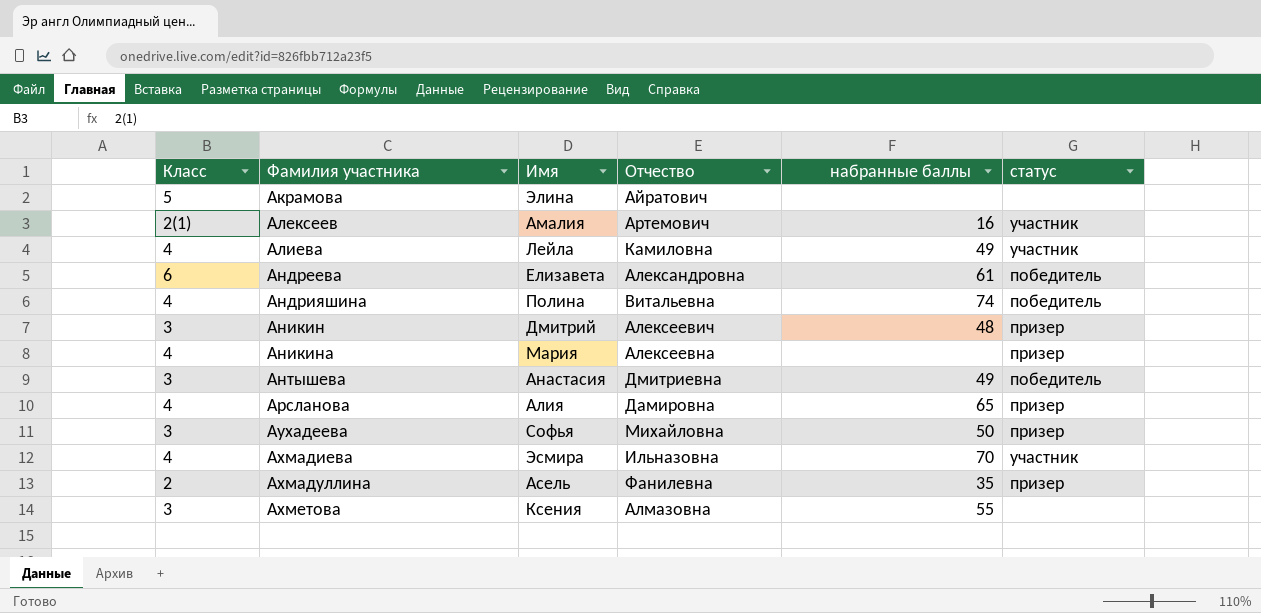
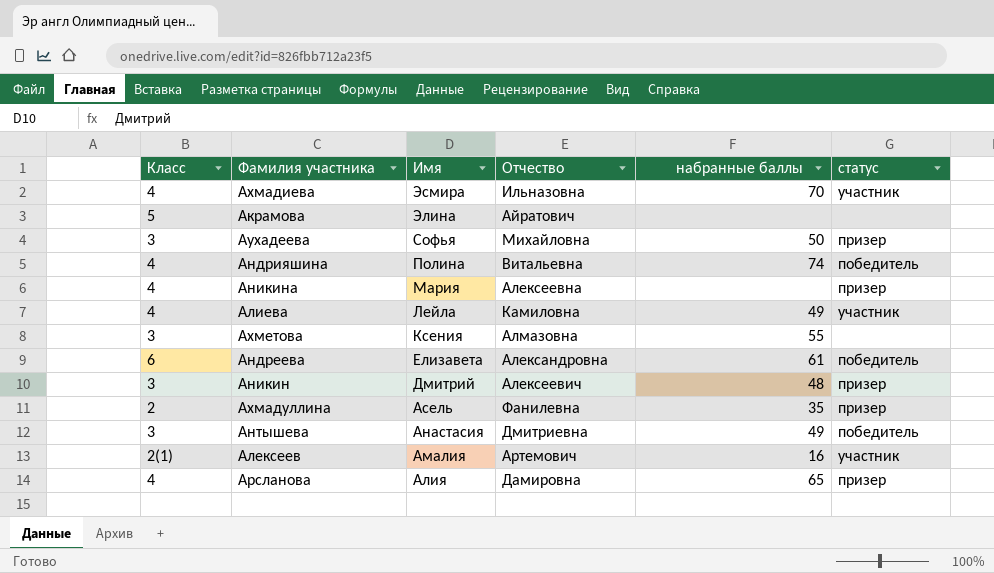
row order: Фамилия участника ascending -> Имя descending

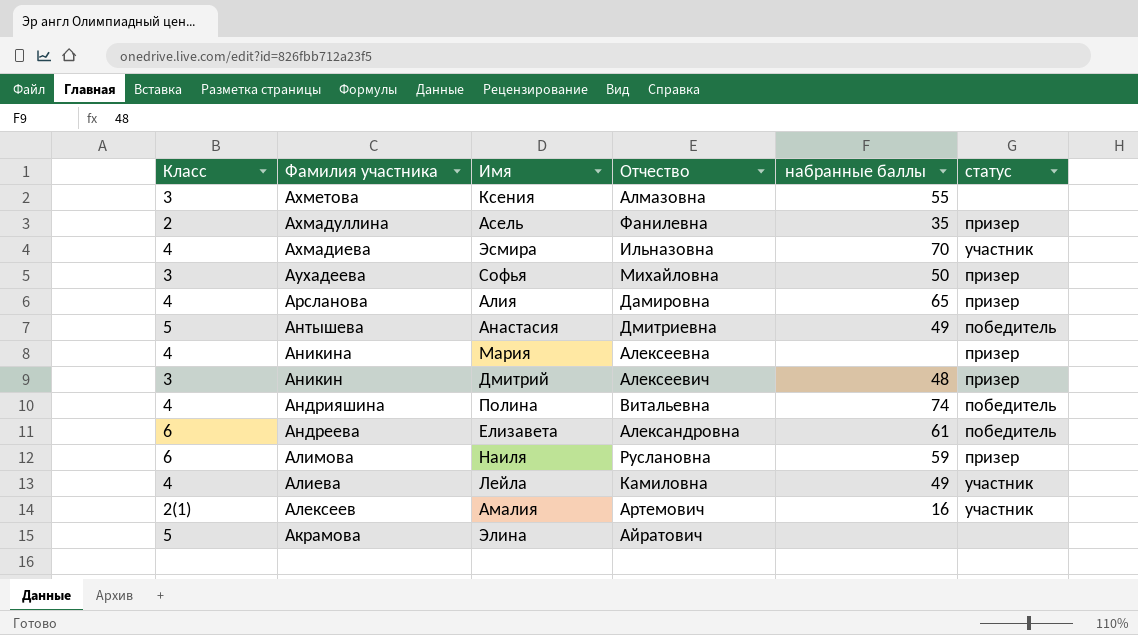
row order: Имя descending -> Фамилия участника descending
Антышева | Класс: 3 -> 5
row Алимова: none -> 6 | Наиля | Руслановна | 59 | призер

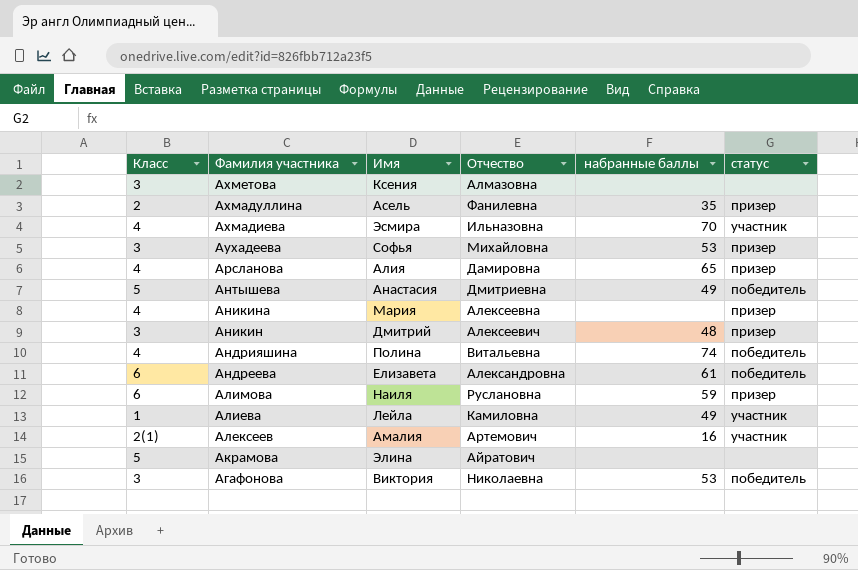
Ахметова | набранные баллы: 55 -> none
Аухадеева | набранные баллы: 50 -> 53
Алиева | Класс: 4 -> 1
row Агафонова: none -> 3 | Виктория | Николаевна | 53 | победитель

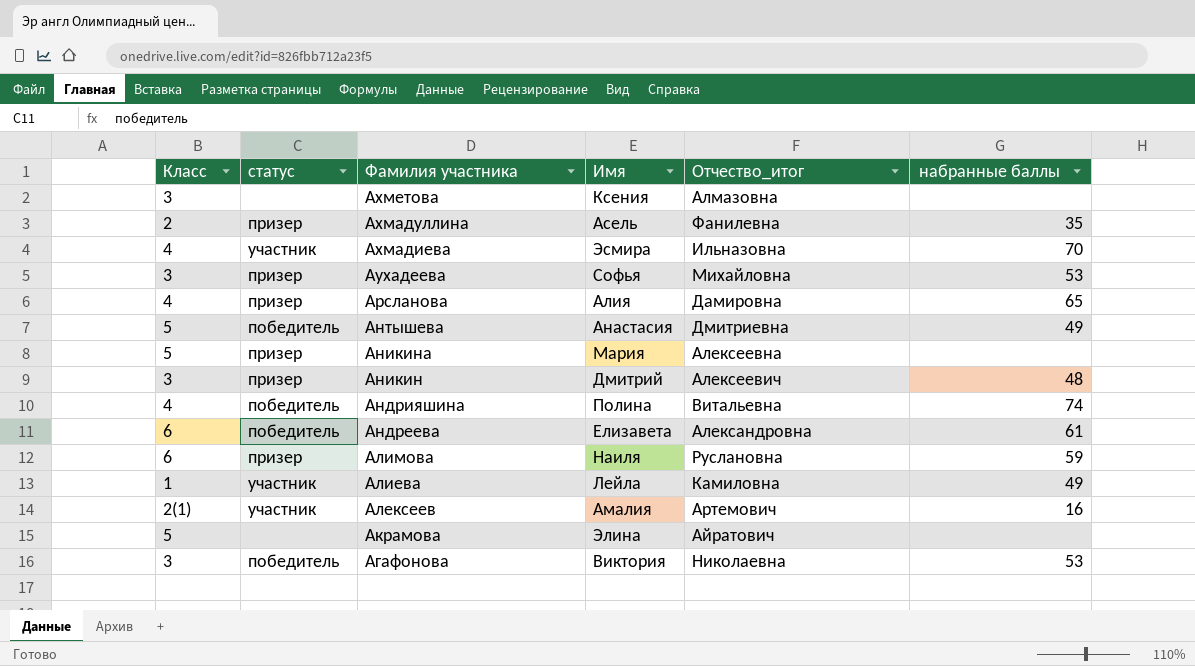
column статус | position: 6 -> 2
column name: Отчество -> Отчество_итог
Аникина | Класс: 4 -> 5

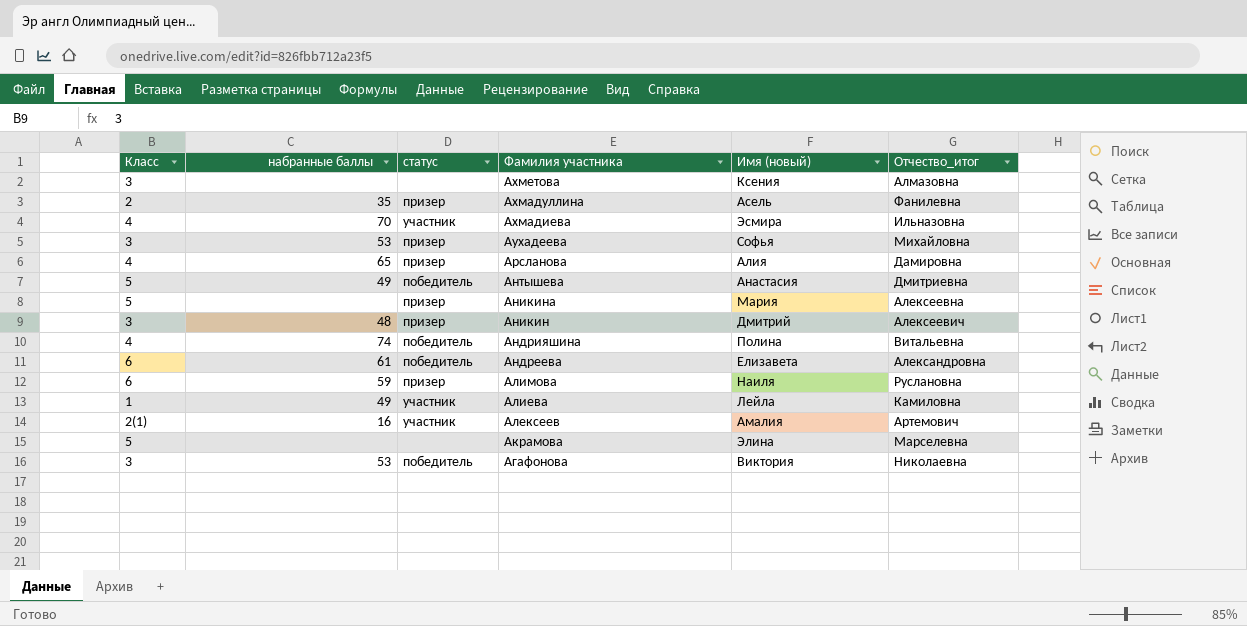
column набранные баллы | position: 6 -> 2
column name: Имя -> Имя (новый)
Акрамова | Отчество_итог: Айратович -> Марселевна

